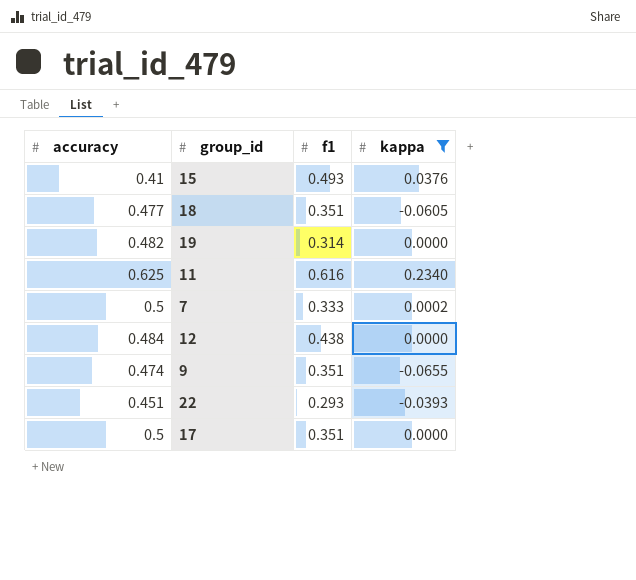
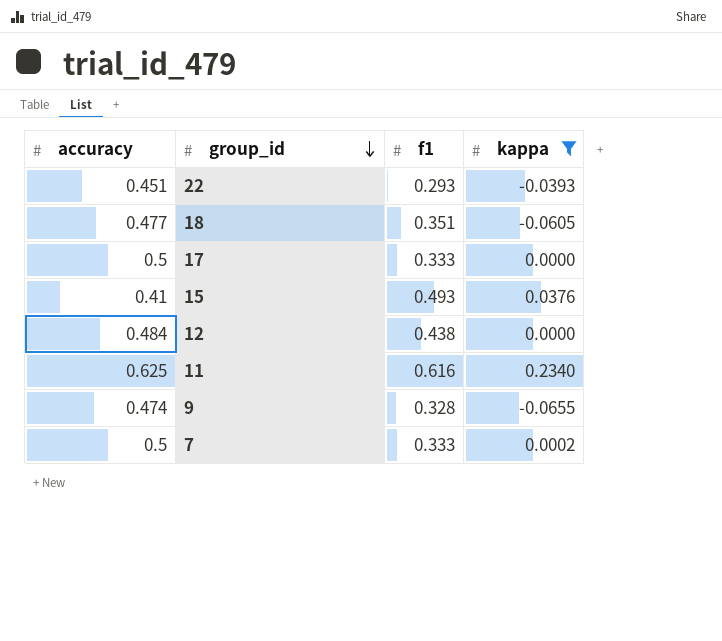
row order: none -> group_id descending
row 19: 0.482 | 0.314 | 0.0000 -> none
17 | f1: 0.351 -> 0.333
9 | f1: 0.351 -> 0.328

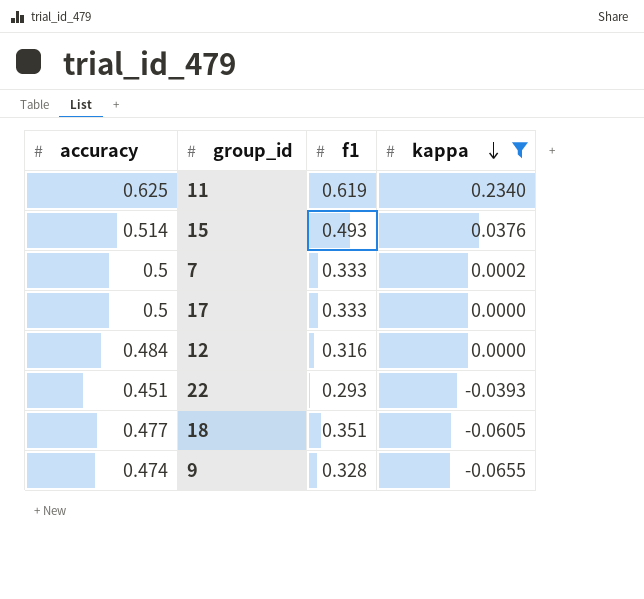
row order: group_id descending -> kappa descending
11 | f1: 0.616 -> 0.619
15 | accuracy: 0.41 -> 0.514
12 | f1: 0.438 -> 0.316

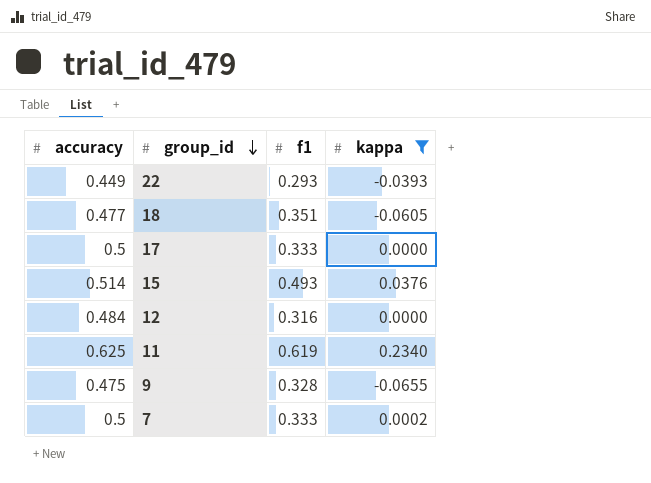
row order: kappa descending -> group_id descending
22 | accuracy: 0.451 -> 0.449
9 | accuracy: 0.474 -> 0.475

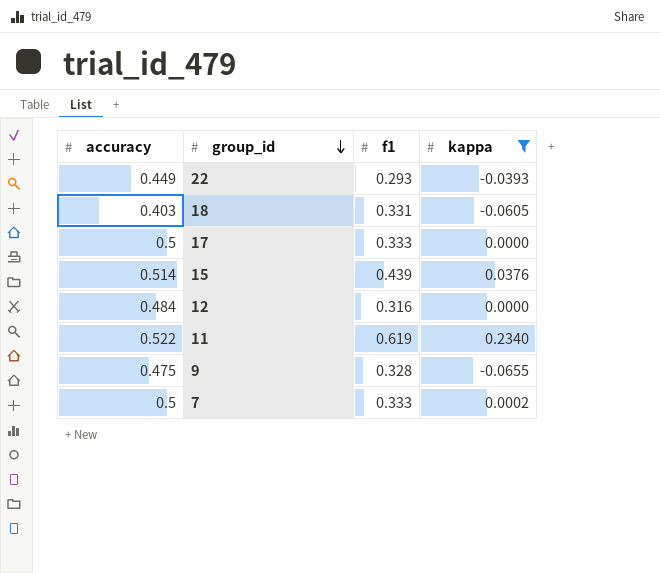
18 | accuracy: 0.477 -> 0.403
18 | f1: 0.351 -> 0.331
15 | f1: 0.493 -> 0.439
11 | accuracy: 0.625 -> 0.522

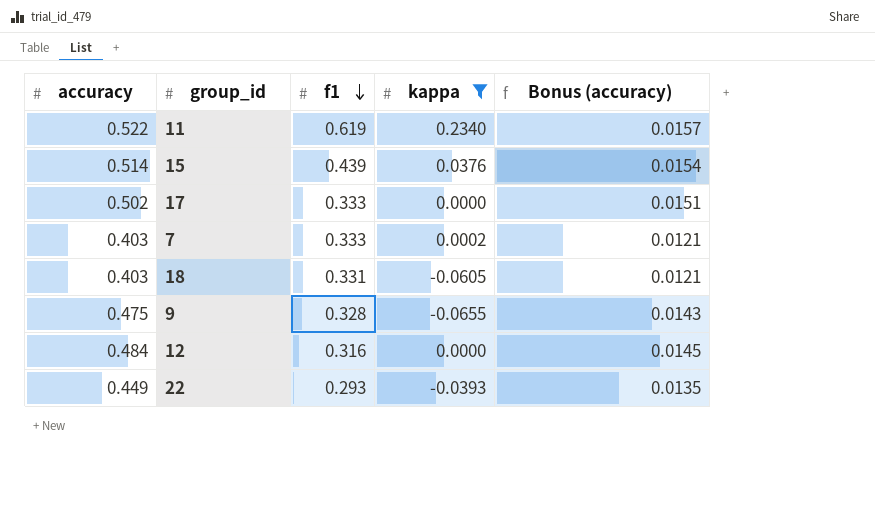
row order: group_id descending -> f1 descending
column Bonus (accuracy) | formula: none -> [accuracy] * 0.03
17 | accuracy: 0.5 -> 0.502
7 | accuracy: 0.5 -> 0.403

